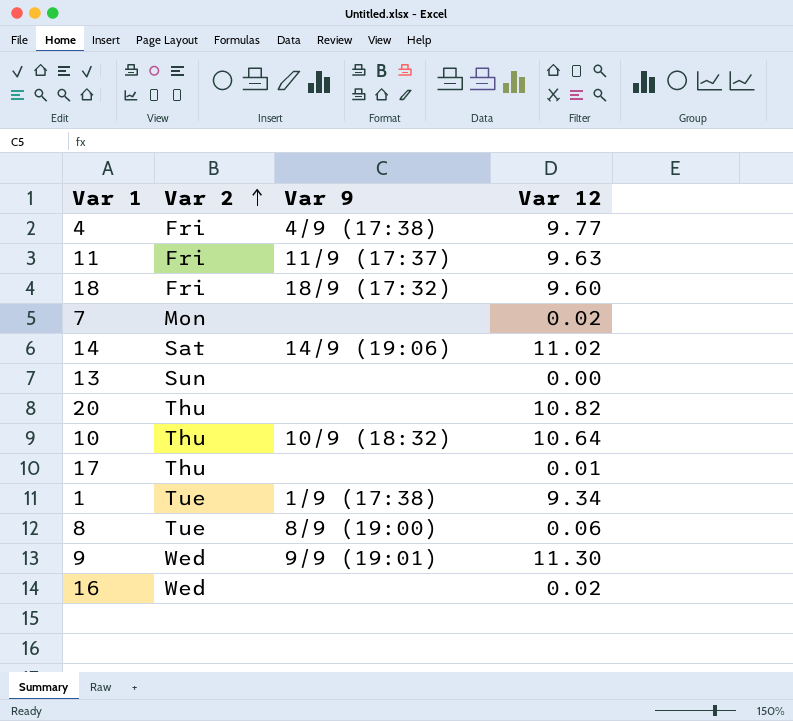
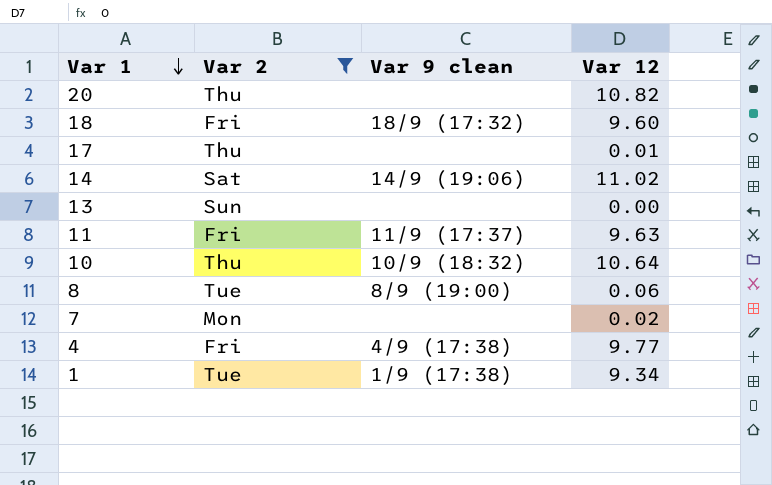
filter: none -> Var 2 != Wed
row order: Var 2 ascending -> Var 1 descending
column name: Var 9 -> Var 9 clean

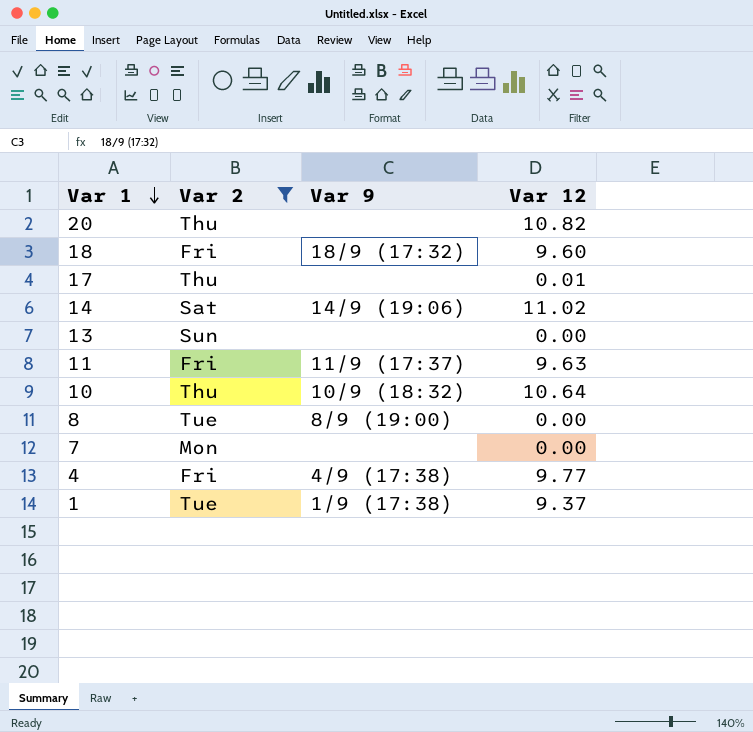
column name: Var 9 clean -> Var 9
8 | Var 12: 0.06 -> 0.00
7 | Var 12: 0.02 -> 0.00
1 | Var 12: 9.34 -> 9.37

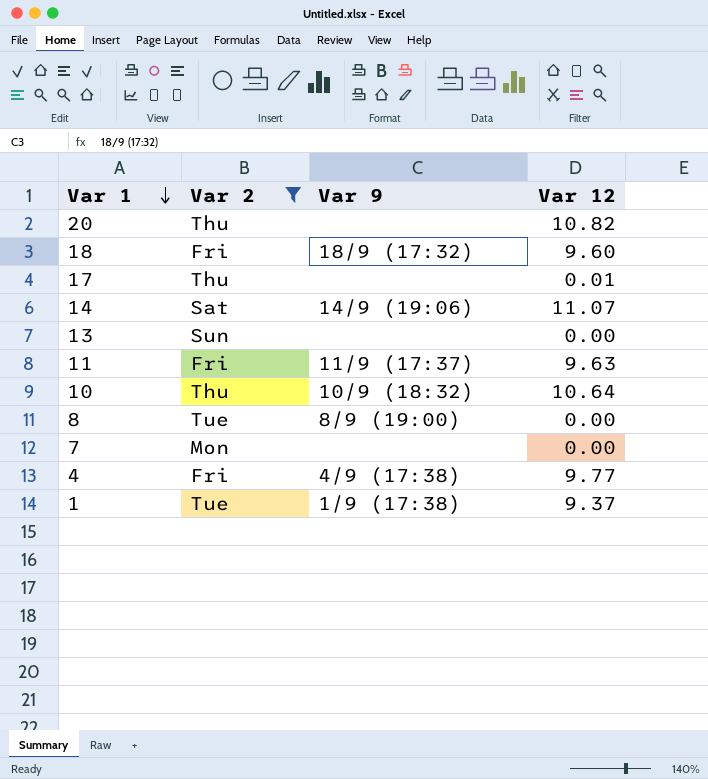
14 | Var 12: 11.02 -> 11.07

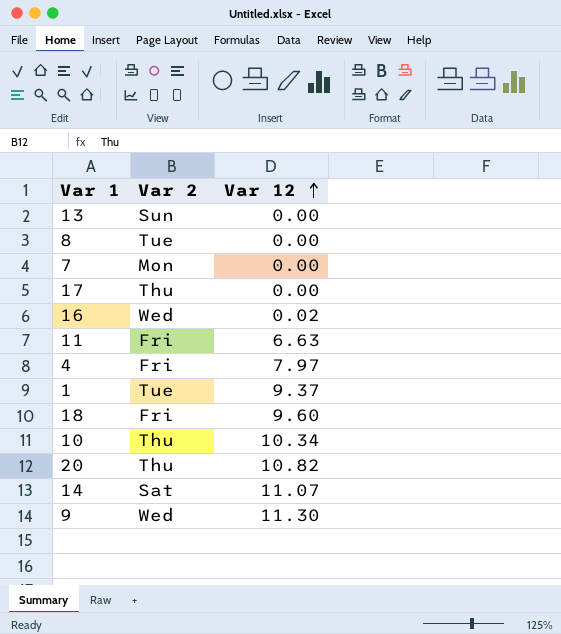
filter: Var 2 != Wed -> none
row order: Var 1 descending -> Var 12 ascending
column Var 9 | position: 3 -> none
17 | Var 12: 0.01 -> 0.00
11 | Var 12: 9.63 -> 6.63
4 | Var 12: 9.77 -> 7.97
10 | Var 12: 10.64 -> 10.34

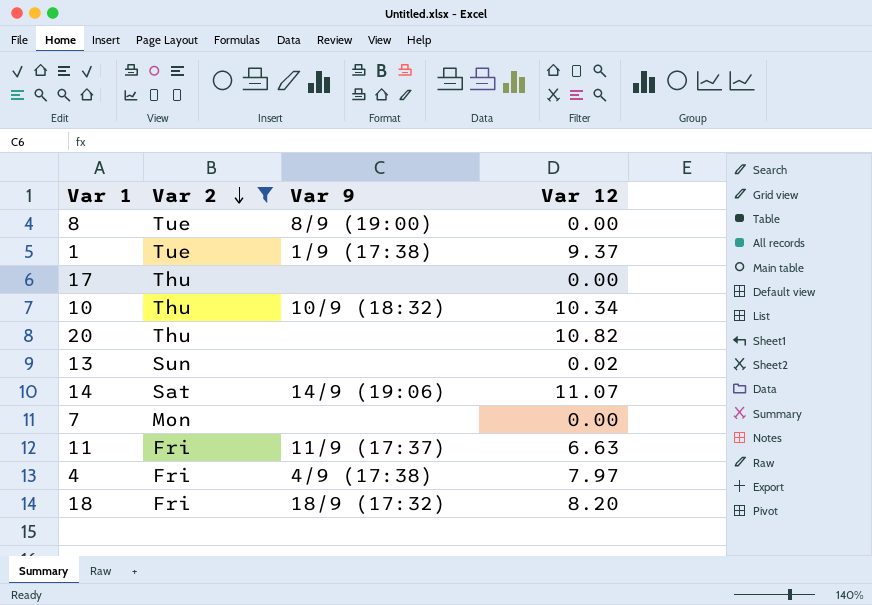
filter: none -> Var 2 != Wed
row order: Var 12 ascending -> Var 2 descending
column Var 9 | position: none -> 3
13 | Var 12: 0.00 -> 0.02
18 | Var 12: 9.60 -> 8.20

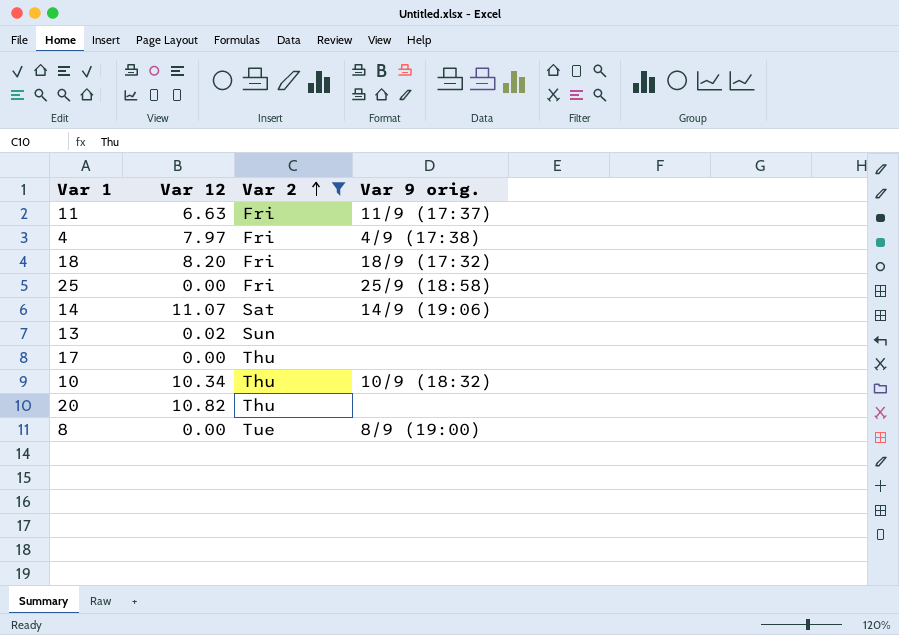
row order: Var 2 descending -> Var 2 ascending
column Var 12 | position: 4 -> 2
column name: Var 9 -> Var 9 orig.
row 1: Tue | 1/9 (17:38) | 9.37 -> none
row 7: Mon | none | 0.00 -> none
row 25: none -> 0.00 | Fri | 25/9 (18:58)

